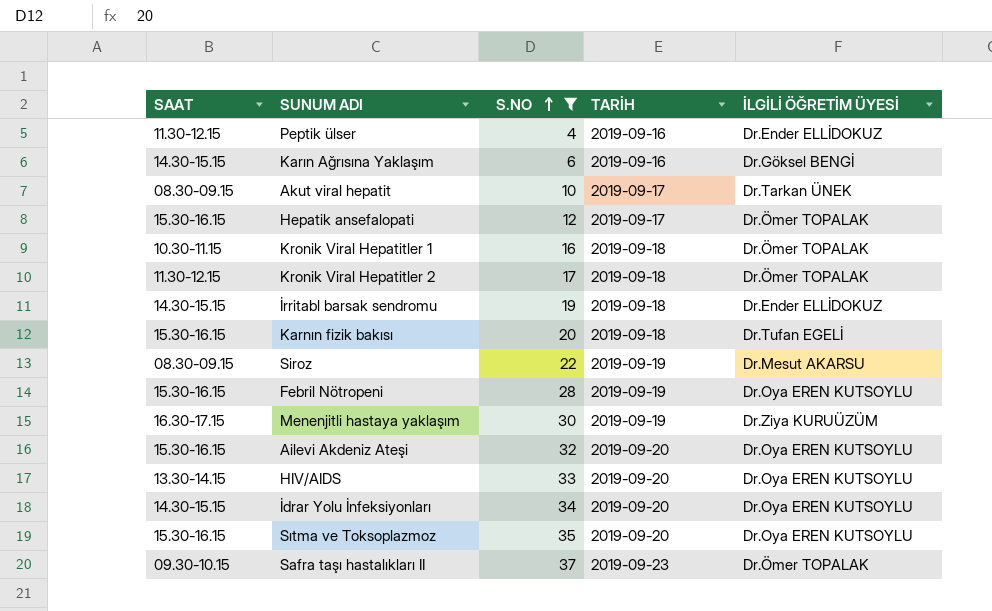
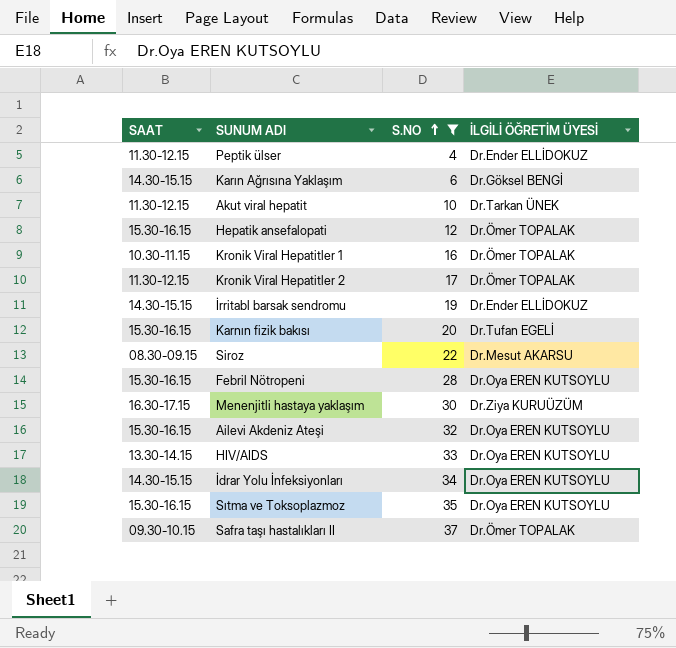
column TARİH | position: 4 -> none
Akut viral hepatit | SAAT: 08.30-09.15 -> 11.30-12.15

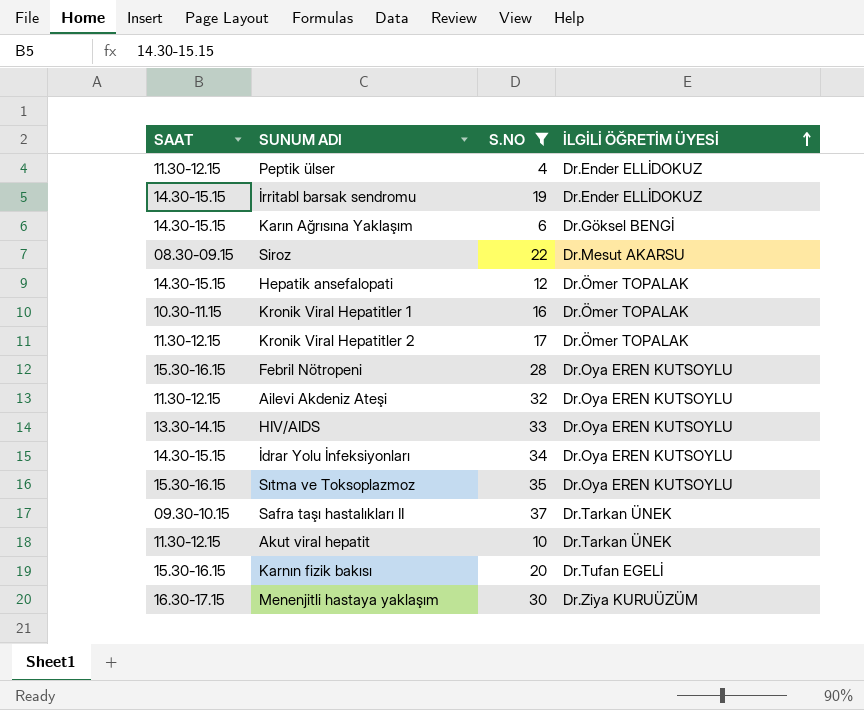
row order: S.NO ascending -> İLGİLİ ÖĞRETİM ÜYESİ ascending
Hepatik ansefalopati | SAAT: 15.30-16.15 -> 14.30-15.15
Ailevi Akdeniz Ateşi | SAAT: 15.30-16.15 -> 11.30-12.15
Safra taşı hastalıkları II | İLGİLİ ÖĞRETİM ÜYESİ: Dr.Ömer TOPALAK -> Dr.Tarkan ÜNEK

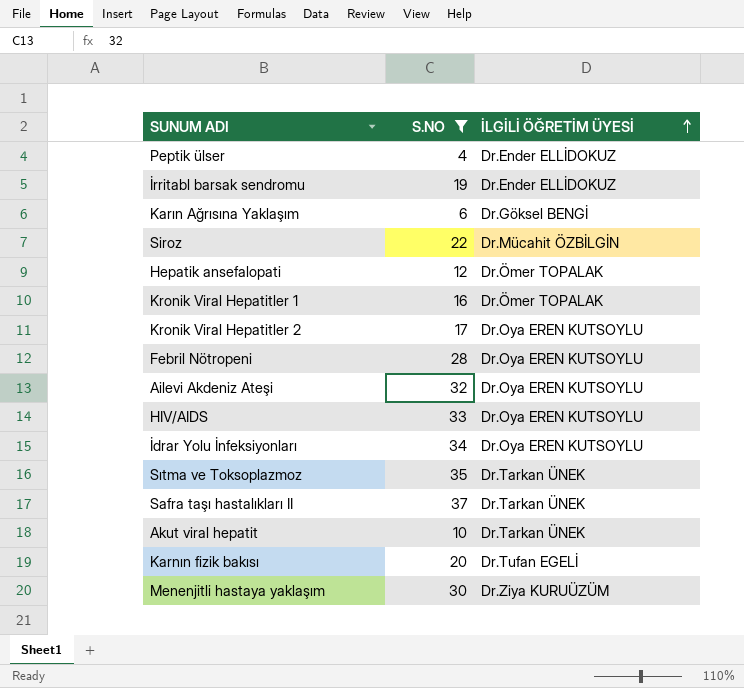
column SAAT | position: 1 -> none
Siroz | İLGİLİ ÖĞRETİM ÜYESİ: Dr.Mesut AKARSU -> Dr.Mücahit ÖZBİLGİN
Kronik Viral Hepatitler 2 | İLGİLİ ÖĞRETİM ÜYESİ: Dr.Ömer TOPALAK -> Dr.Oya EREN KUTSOYLU
Sıtma ve Toksoplazmoz | İLGİLİ ÖĞRETİM ÜYESİ: Dr.Oya EREN KUTSOYLU -> Dr.Tarkan ÜNEK

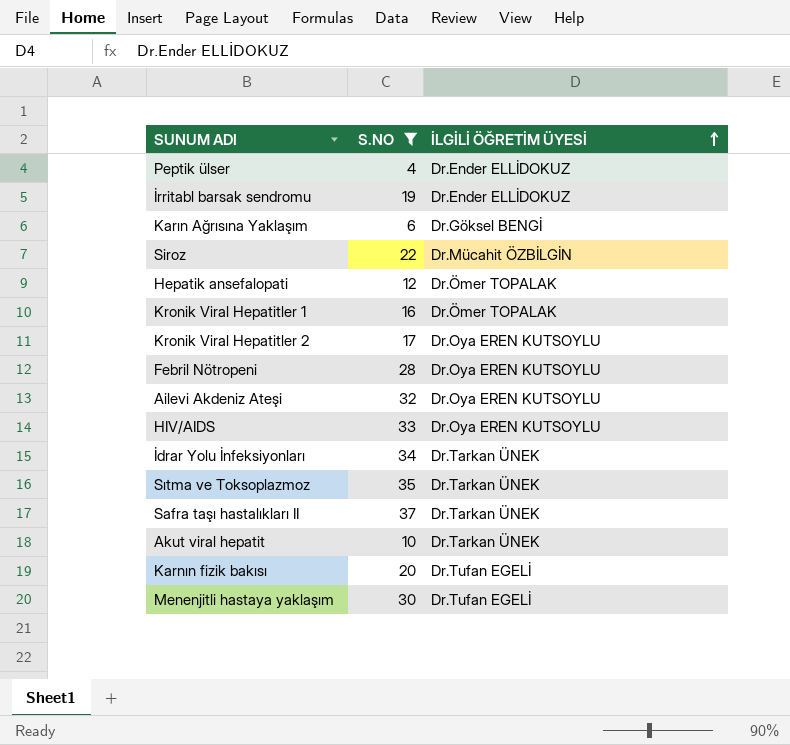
İdrar Yolu İnfeksiyonları | İLGİLİ ÖĞRETİM ÜYESİ: Dr.Oya EREN KUTSOYLU -> Dr.Tarkan ÜNEK
Menenjitli hastaya yaklaşım | İLGİLİ ÖĞRETİM ÜYESİ: Dr.Ziya KURUÜZÜM -> Dr.Tufan EGELİ

